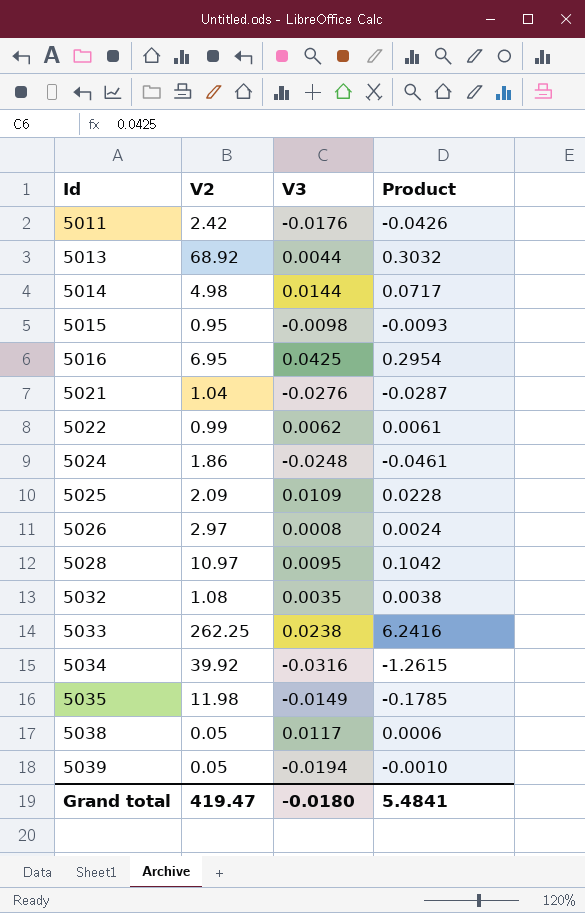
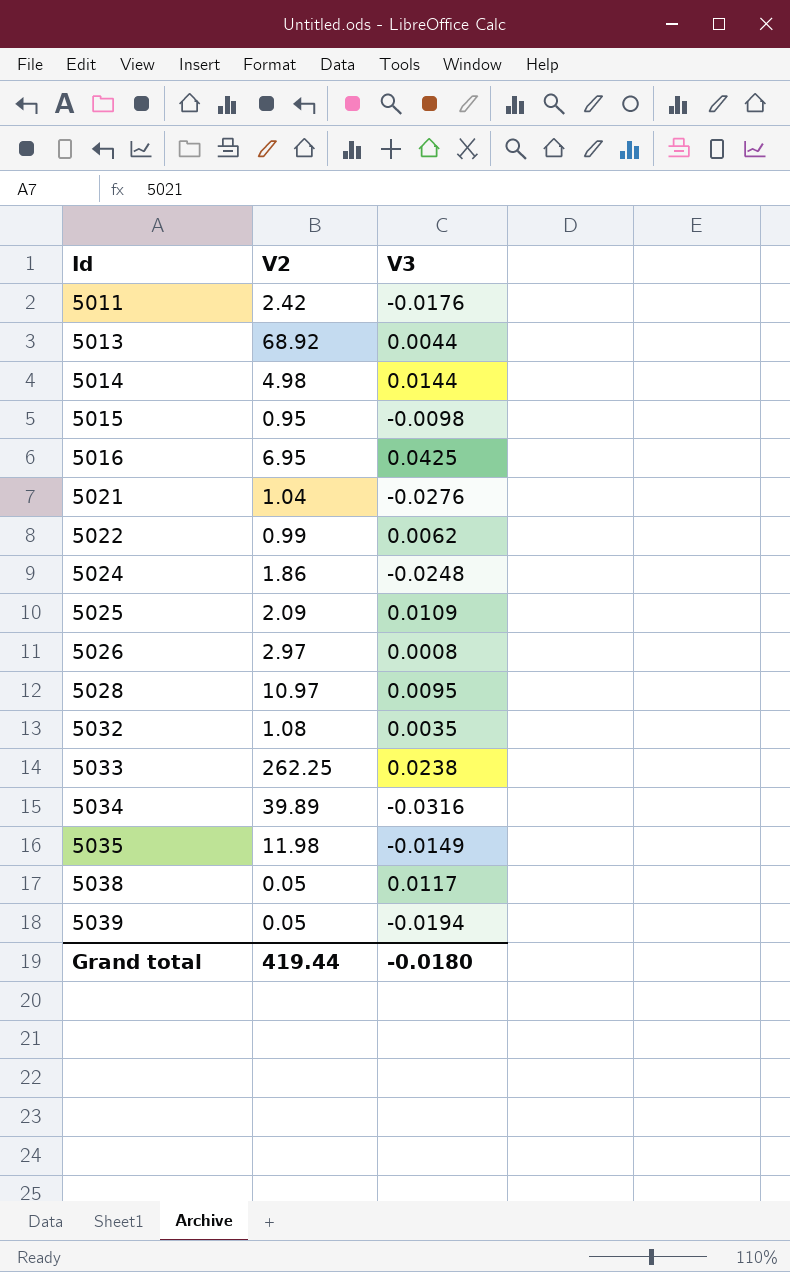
column Product | formula: [V2] * [V3] -> none
5034 | V2: 39.92 -> 39.89
Grand total | V2: 419.47 -> 419.44

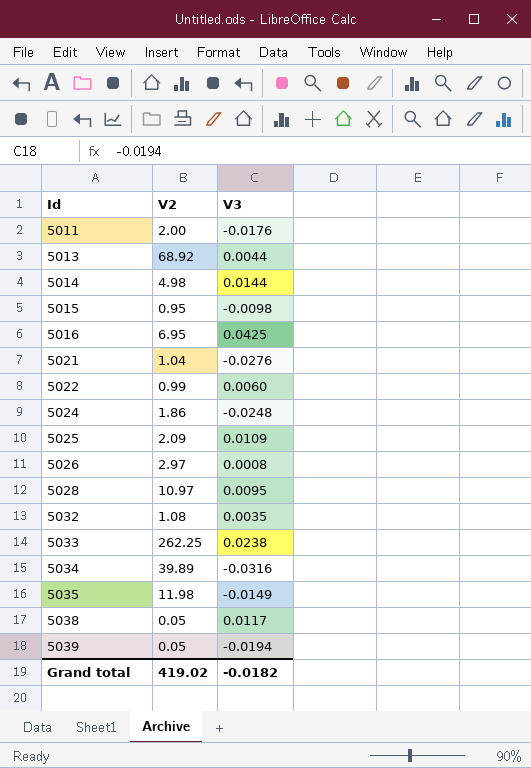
5011 | V2: 2.42 -> 2.00
5022 | V3: 0.0062 -> 0.0060
Grand total | V2: 419.44 -> 419.02
Grand total | V3: -0.0180 -> -0.0182

